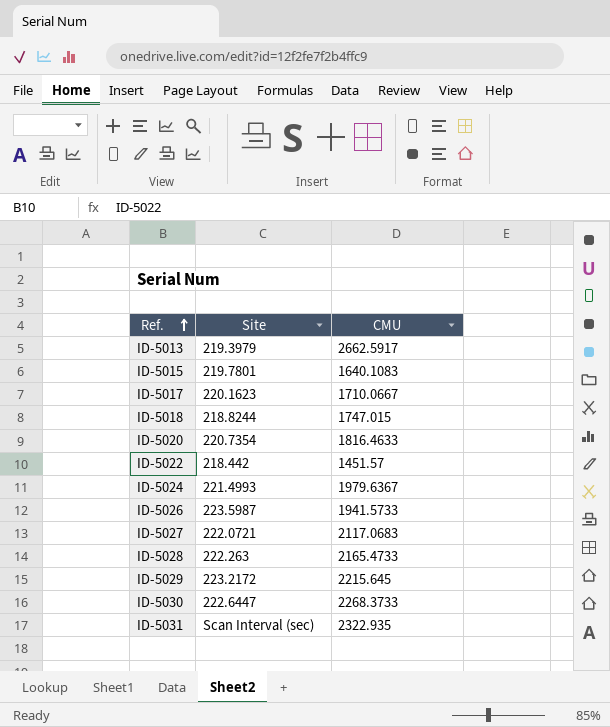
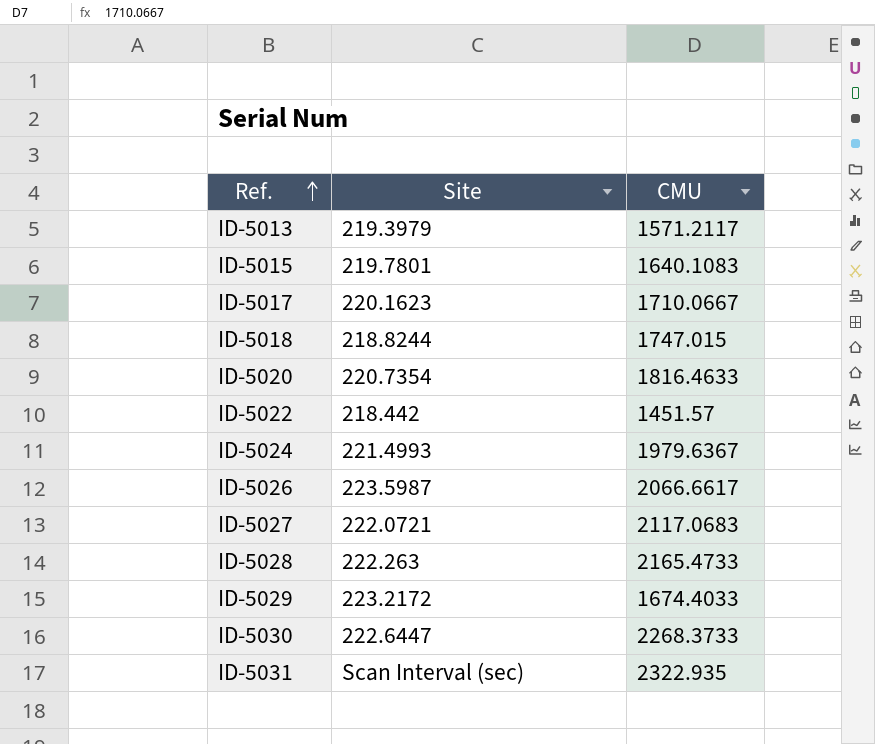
ID-5013 | CMU: 2662.5917 -> 1571.2117
ID-5026 | CMU: 1941.5733 -> 2066.6617
ID-5029 | CMU: 2215.645 -> 1674.4033

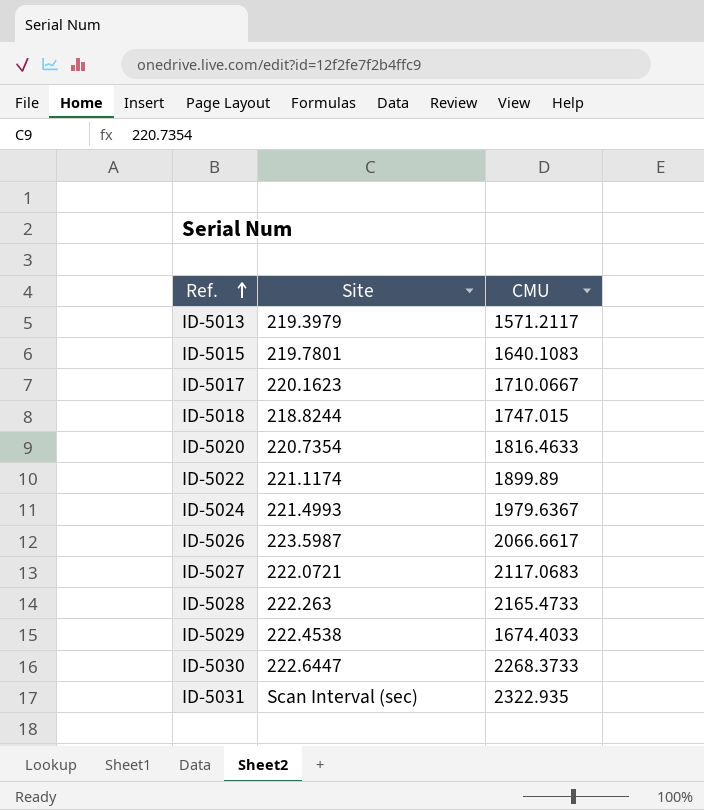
ID-5022 | Site: 218.442 -> 221.1174
ID-5022 | CMU: 1451.57 -> 1899.89
ID-5029 | Site: 223.2172 -> 222.4538

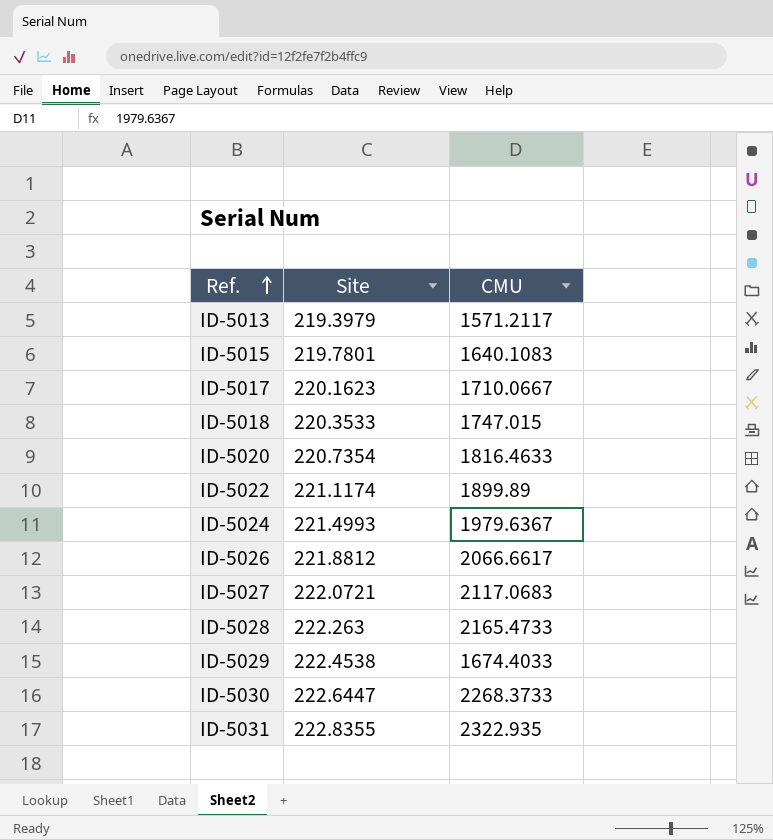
ID-5018 | Site: 218.8244 -> 220.3533
ID-5026 | Site: 223.5987 -> 221.8812
ID-5031 | Site: Scan Interval (sec) -> 222.8355

